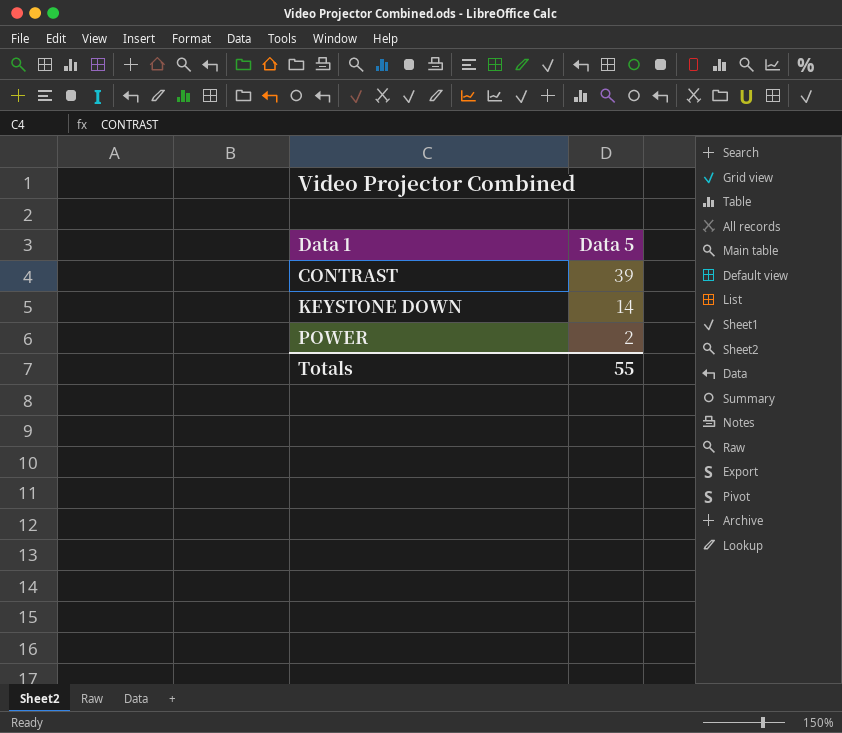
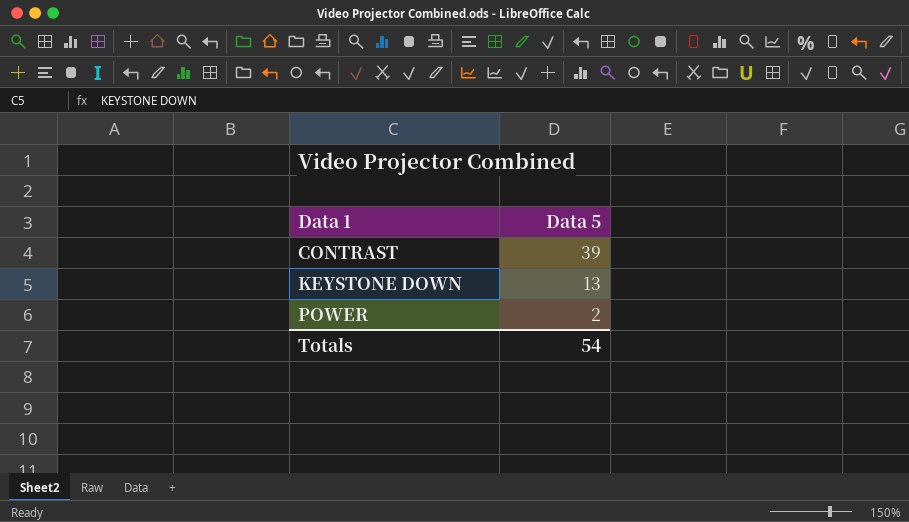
KEYSTONE DOWN | Data 5: 14 -> 13
Totals | Data 5: 55 -> 54

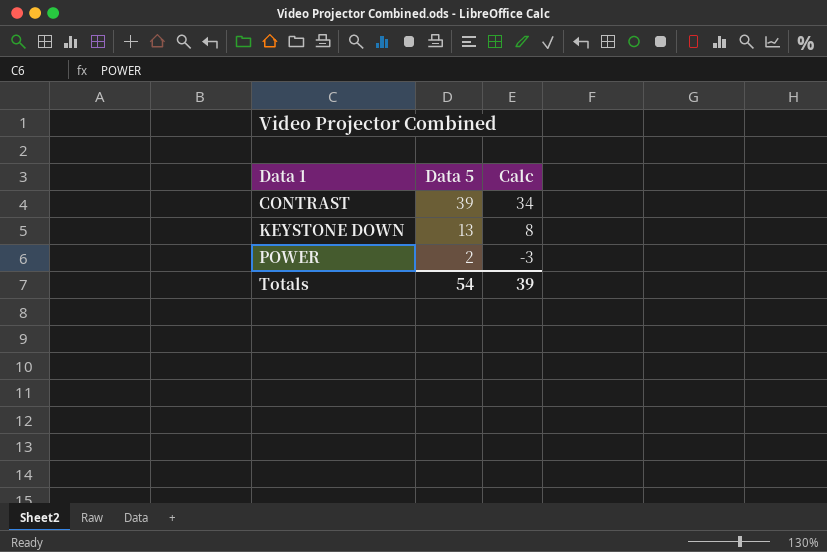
column Calc | formula: none -> [Data 5] - 5

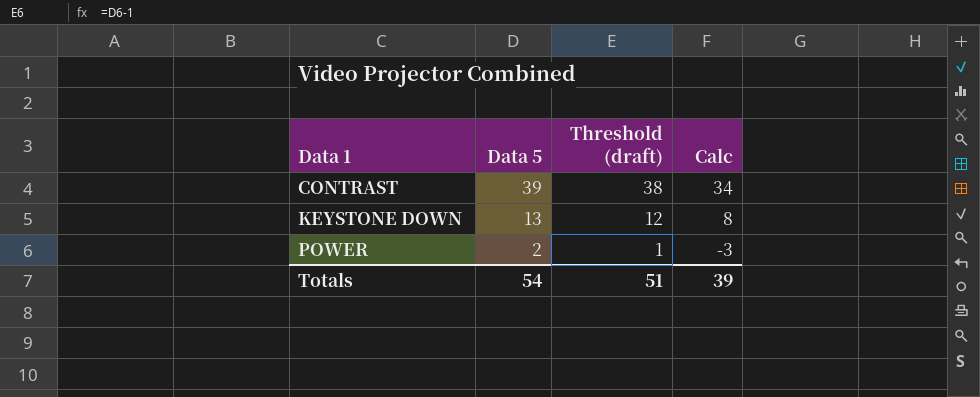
column Threshold (draft) | formula: none -> [Data 5] - 1

